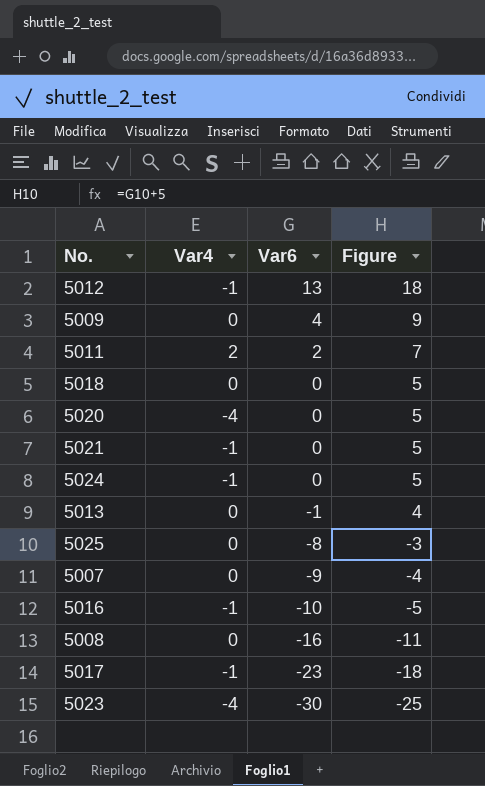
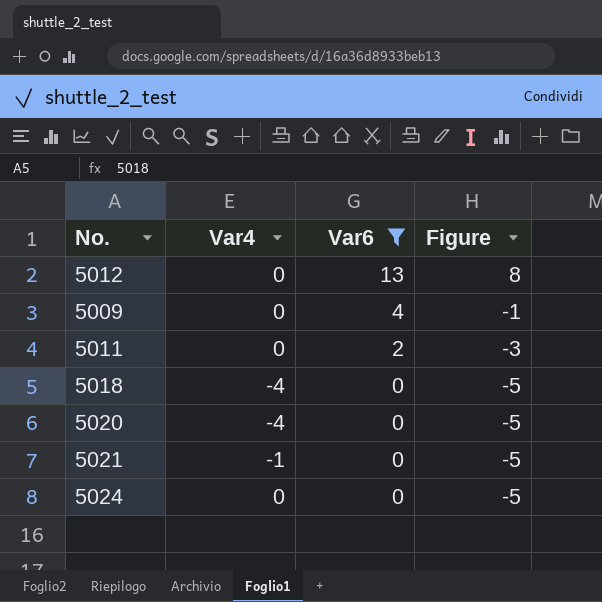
filter: none -> Var6 >= 0
column Figure | formula: [Var6] + 5 -> [Var6] - 5
5012 | Var4: -1 -> 0
5011 | Var4: 2 -> 0
5018 | Var4: 0 -> -4
5024 | Var4: -1 -> 0

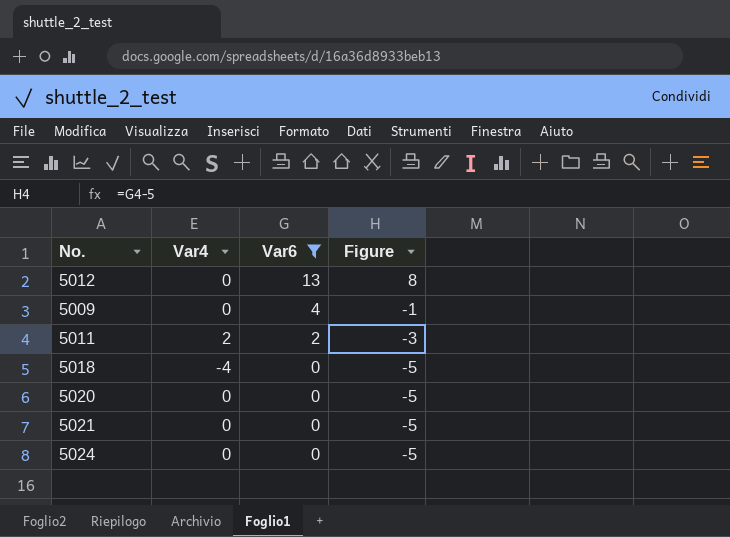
5011 | Var4: 0 -> 2
5020 | Var4: -4 -> 0
5021 | Var4: -1 -> 0

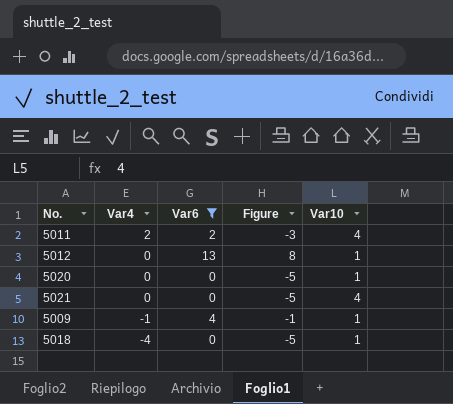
row order: Var6 descending -> Var4 descending
column Var10 | position: none -> 5
row 5024: 0 | 0 | -5 -> none
5009 | Var4: 0 -> -1

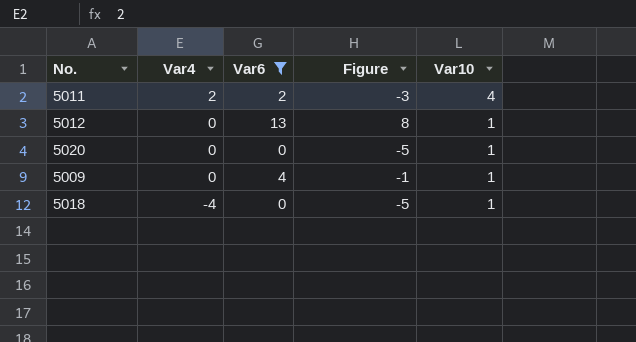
row 5021: 0 | 0 | -5 | 4 -> none
5009 | Var4: -1 -> 0

